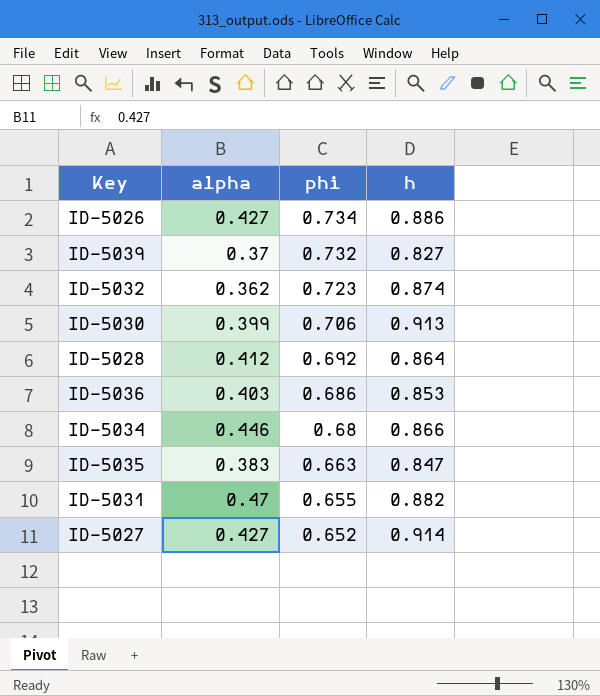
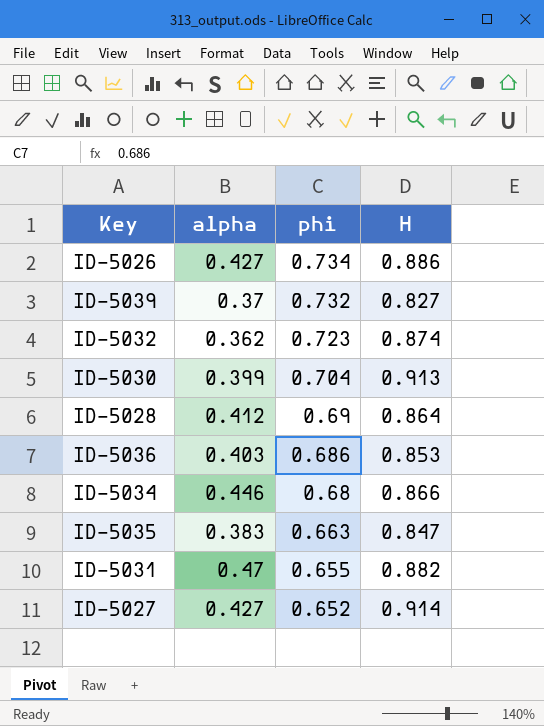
column name: h -> H
ID-5030 | phi: 0.706 -> 0.704
ID-5028 | phi: 0.692 -> 0.69

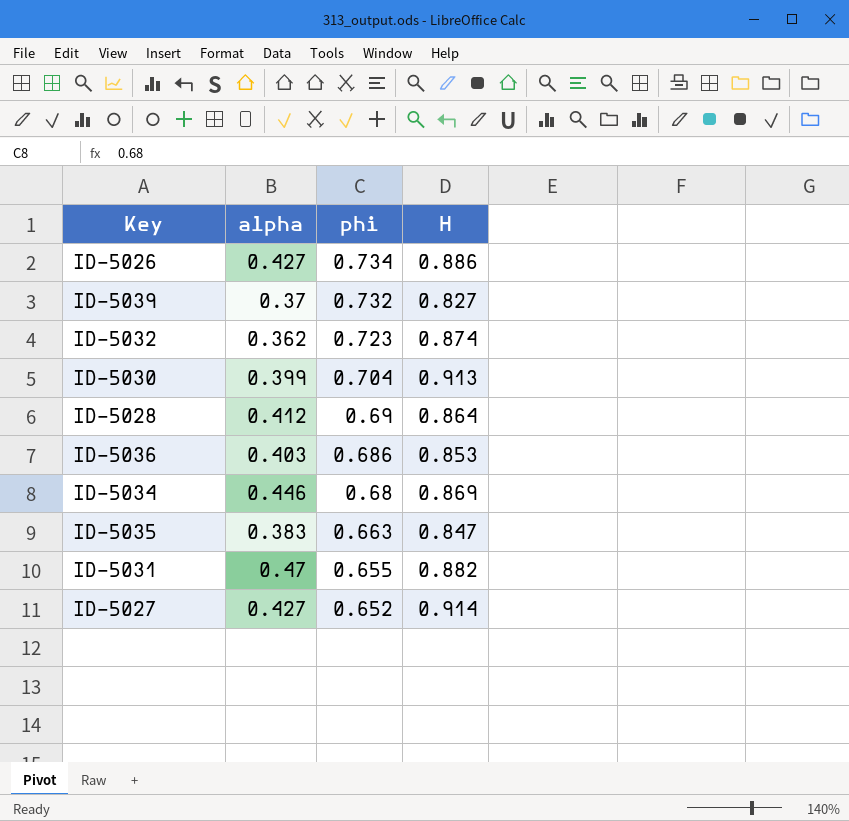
ID-5034 | H: 0.866 -> 0.869

